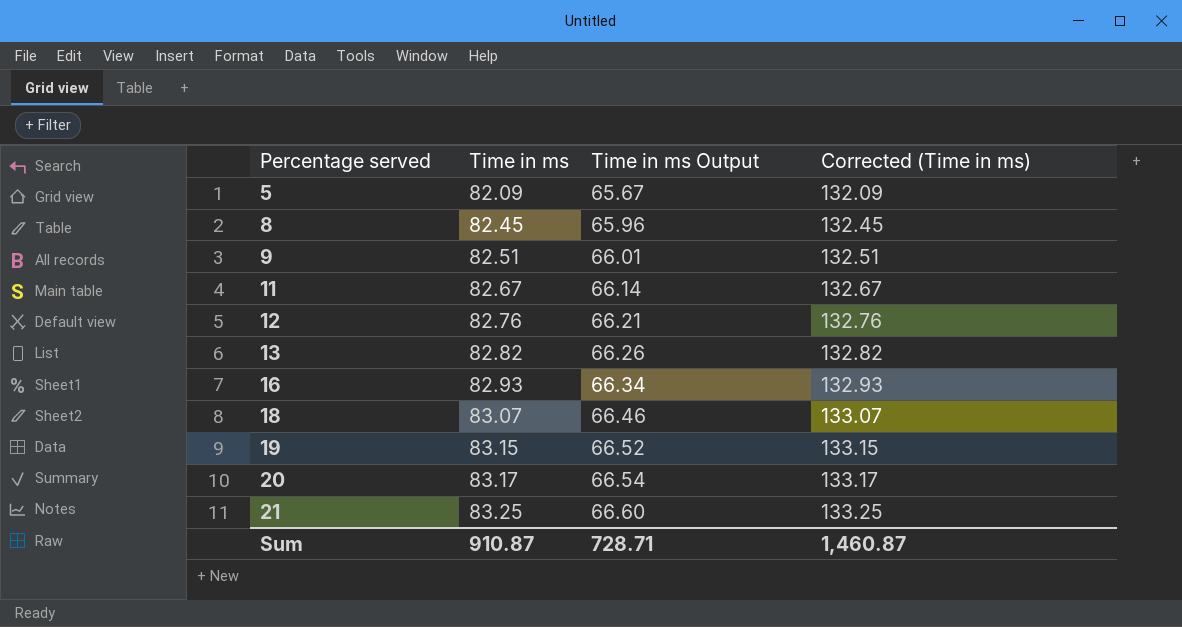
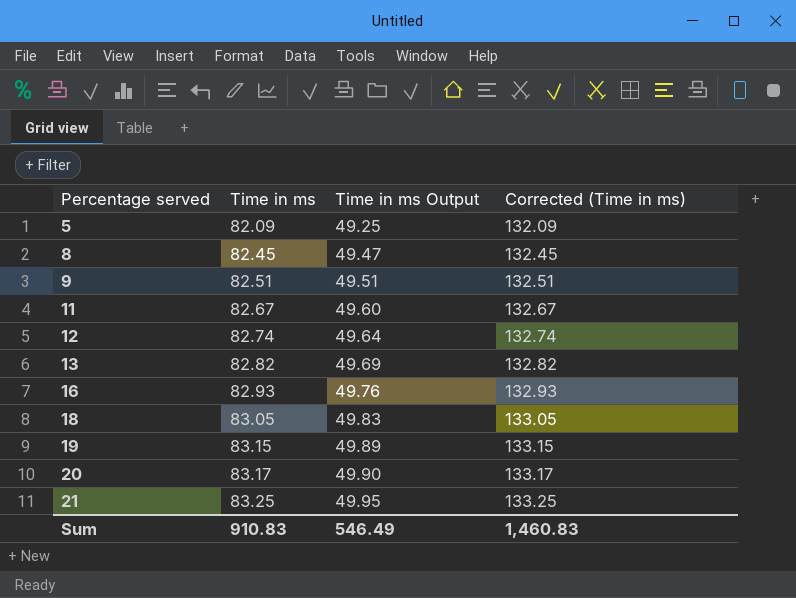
column Time in ms Output | formula: [Time in ms] * 0.8 -> [Time in ms] * 0.6
12 | Time in ms: 82.76 -> 82.74
12 | Corrected (Time in ms): 132.76 -> 132.74
18 | Time in ms: 83.07 -> 83.05
18 | Corrected (Time in ms): 133.07 -> 133.05
Sum | Time in ms: 910.87 -> 910.83
Sum | Time in ms Output: 728.71 -> 546.49
Sum | Corrected (Time in ms): 1,460.87 -> 1,460.83

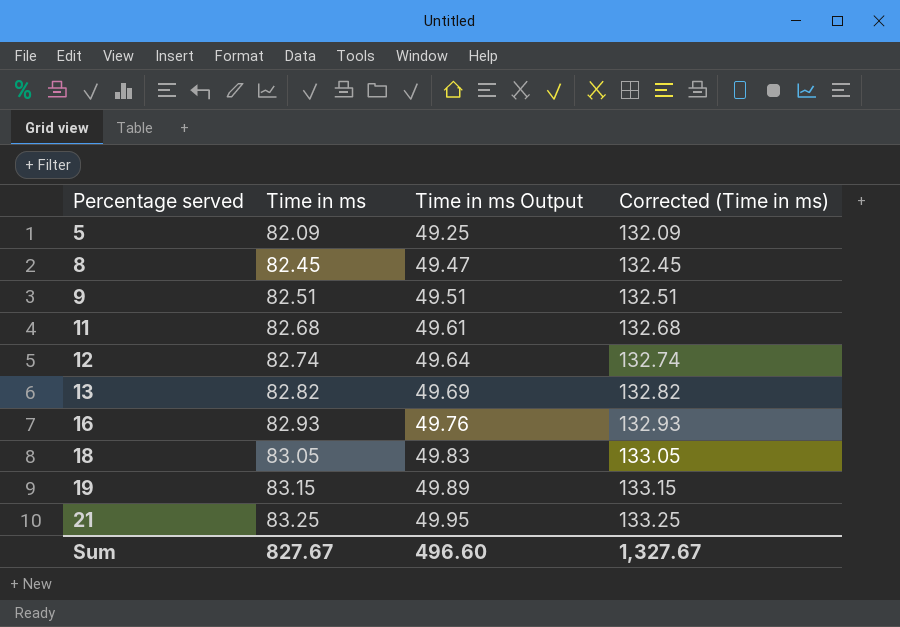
row 20: 83.17 | 49.90 | 133.17 -> none
11 | Time in ms: 82.67 -> 82.68
11 | Time in ms Output: 49.60 -> 49.61
11 | Corrected (Time in ms): 132.67 -> 132.68
Sum | Time in ms: 910.83 -> 827.67
Sum | Time in ms Output: 546.49 -> 496.60
Sum | Corrected (Time in ms): 1,460.83 -> 1,327.67

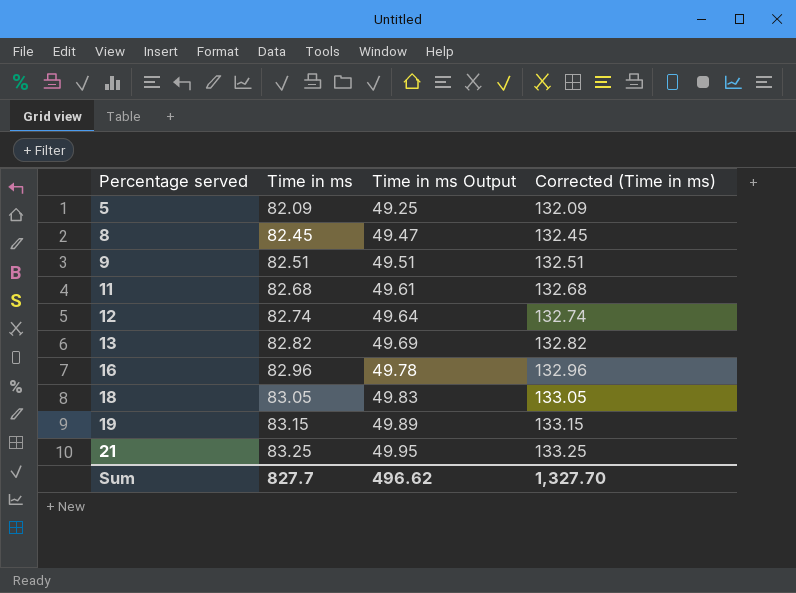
16 | Time in ms: 82.93 -> 82.96
16 | Time in ms Output: 49.76 -> 49.78
16 | Corrected (Time in ms): 132.93 -> 132.96
Sum | Time in ms: 827.67 -> 827.7
Sum | Time in ms Output: 496.60 -> 496.62
Sum | Corrected (Time in ms): 1,327.67 -> 1,327.70

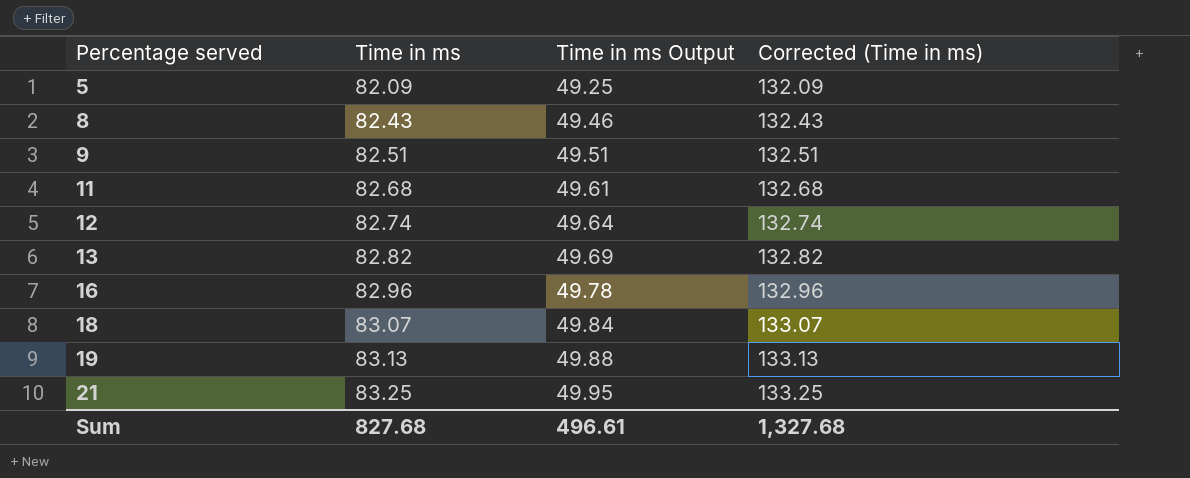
8 | Time in ms: 82.45 -> 82.43
8 | Time in ms Output: 49.47 -> 49.46
8 | Corrected (Time in ms): 132.45 -> 132.43
18 | Time in ms: 83.05 -> 83.07
18 | Time in ms Output: 49.83 -> 49.84
18 | Corrected (Time in ms): 133.05 -> 133.07
19 | Time in ms: 83.15 -> 83.13
19 | Time in ms Output: 49.89 -> 49.88
19 | Corrected (Time in ms): 133.15 -> 133.13
Sum | Time in ms: 827.7 -> 827.68
Sum | Time in ms Output: 496.62 -> 496.61
Sum | Corrected (Time in ms): 1,327.70 -> 1,327.68

